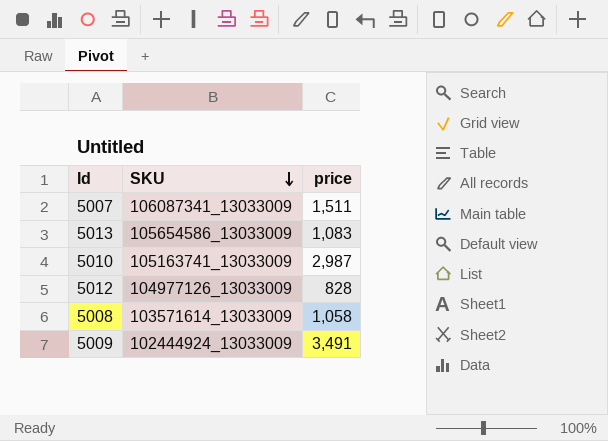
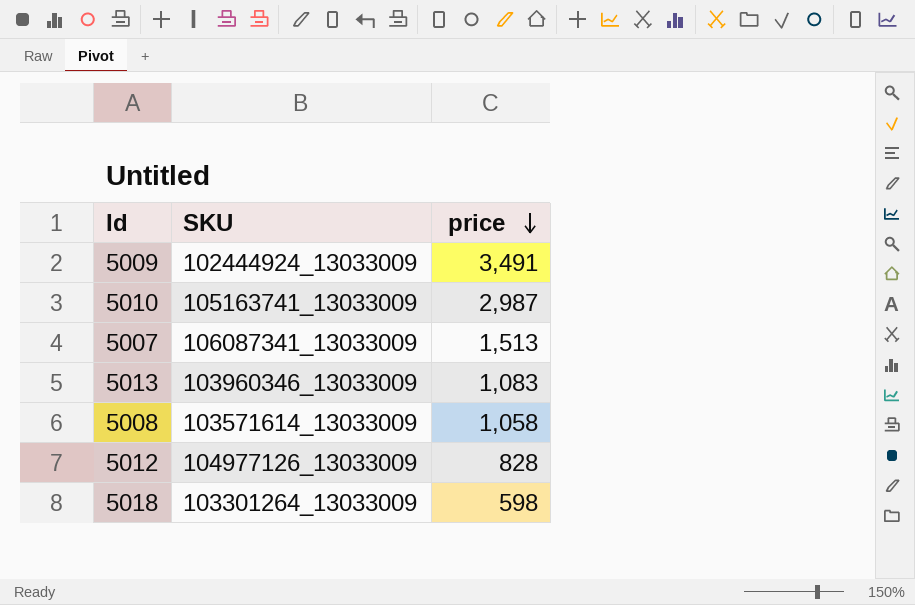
row order: SKU descending -> price descending
5007 | price: 1,511 -> 1,513
5013 | SKU: 105654586_13033009 -> 103960346_13033009
row 5018: none -> 103301264_13033009 | 598

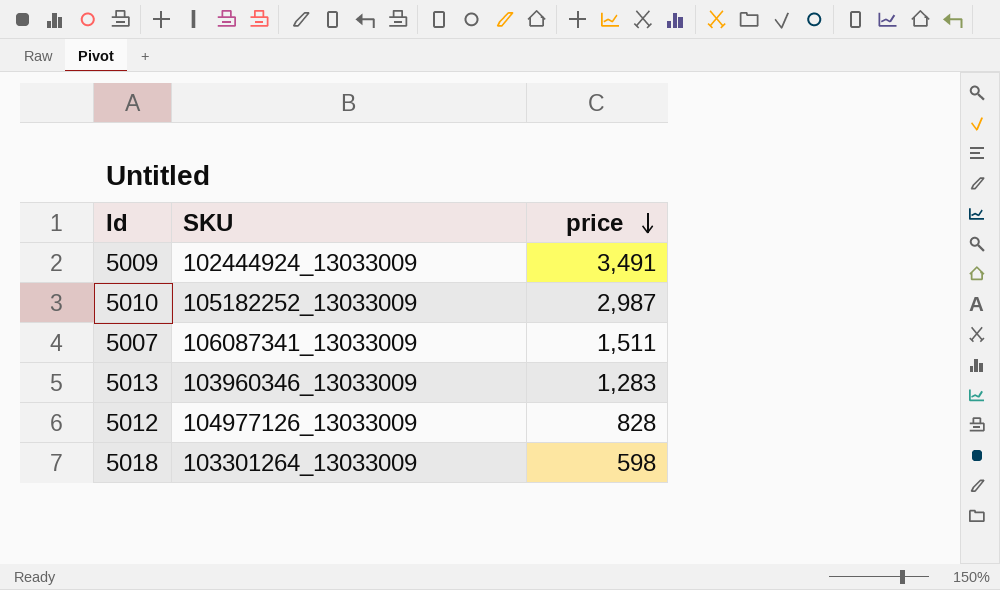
row 5008: 103571614_13033009 | 1,058 -> none
5010 | SKU: 105163741_13033009 -> 105182252_13033009
5007 | price: 1,513 -> 1,511
5013 | price: 1,083 -> 1,283

